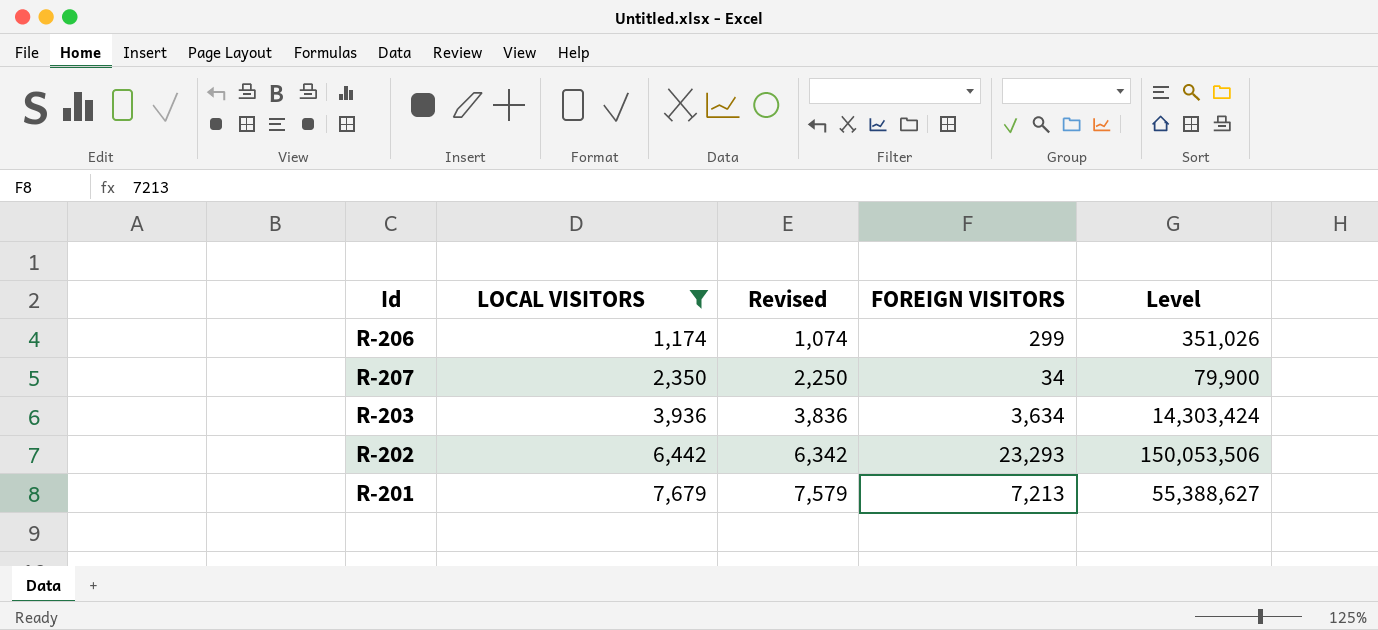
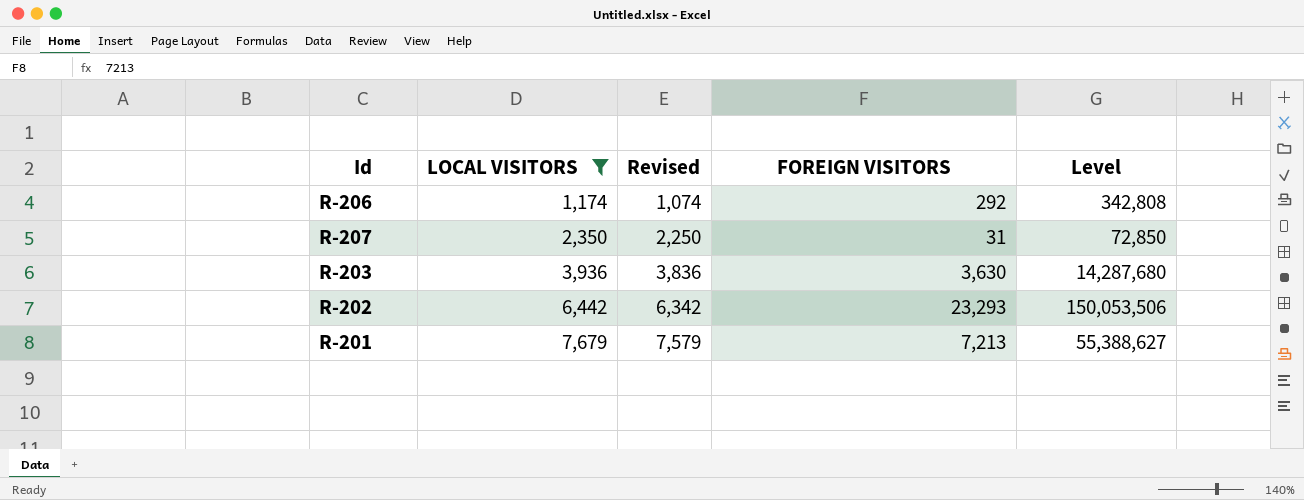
R-206 | FOREIGN VISITORS: 299 -> 292
R-206 | Level: 351,026 -> 342,808
R-207 | FOREIGN VISITORS: 34 -> 31
R-207 | Level: 79,900 -> 72,850
R-203 | FOREIGN VISITORS: 3,634 -> 3,630
R-203 | Level: 14,303,424 -> 14,287,680

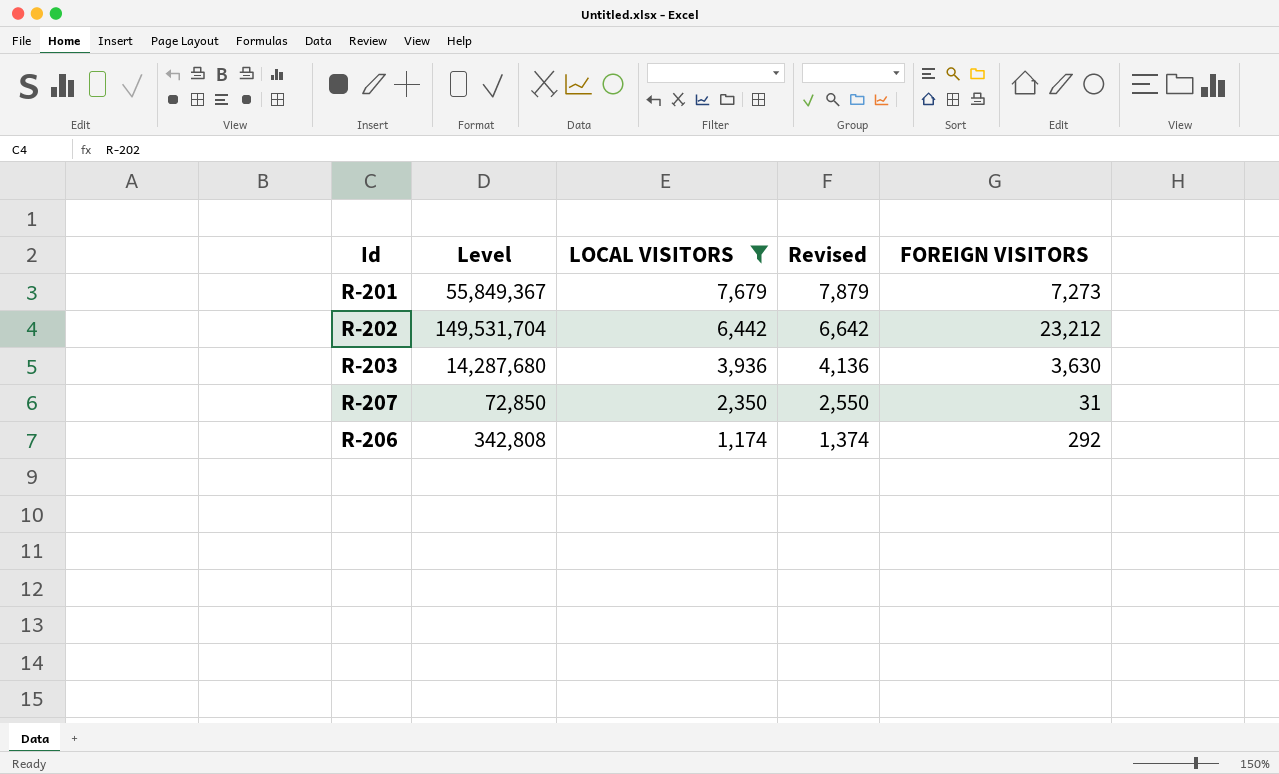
row order: LOCAL VISITORS ascending -> LOCAL VISITORS descending
column Level | position: 5 -> 2
column Revised | formula: [LOCAL VISITORS] - 100 -> [LOCAL VISITORS] + 200
R-201 | Level: 55,388,627 -> 55,849,367
R-201 | FOREIGN VISITORS: 7,213 -> 7,273
R-202 | Level: 150,053,506 -> 149,531,704
R-202 | FOREIGN VISITORS: 23,293 -> 23,212

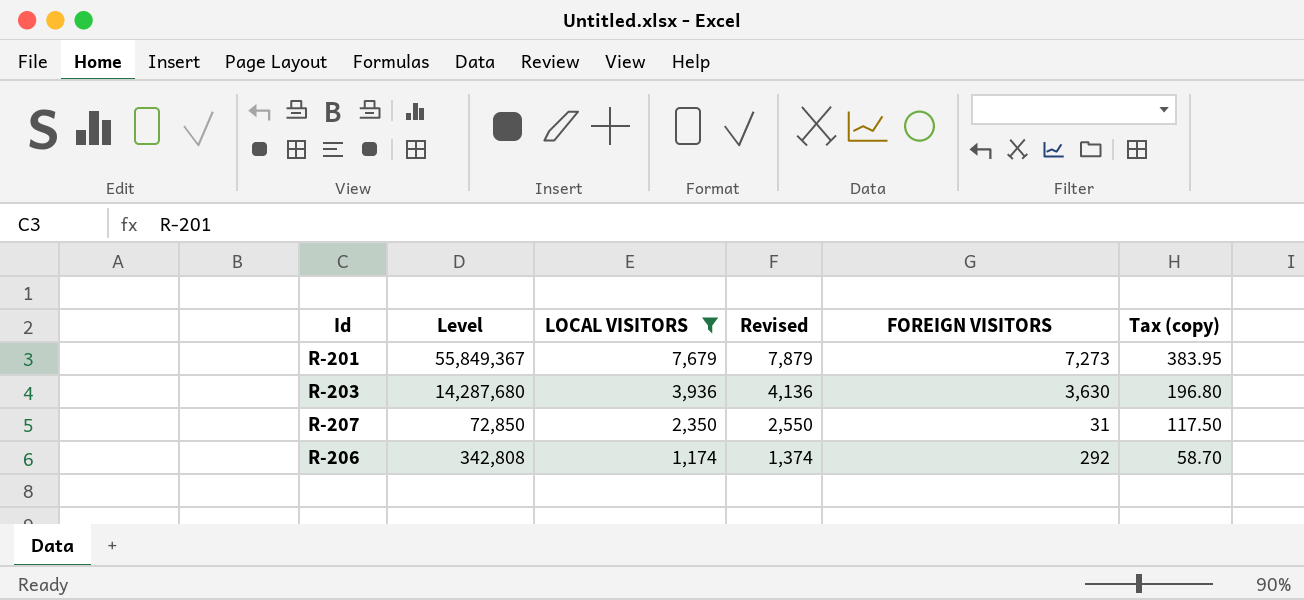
column Tax (copy) | formula: none -> [LOCAL VISITORS] * 0.05
row R-202: 149,531,704 | 6,442 | 6,642 | 23,212 -> none

